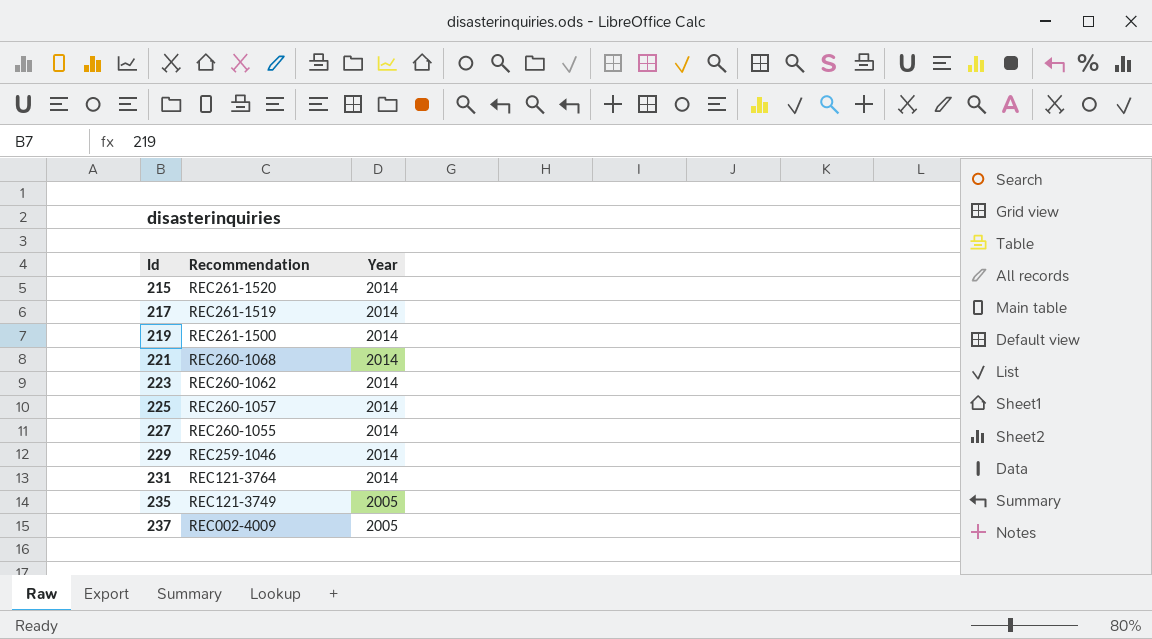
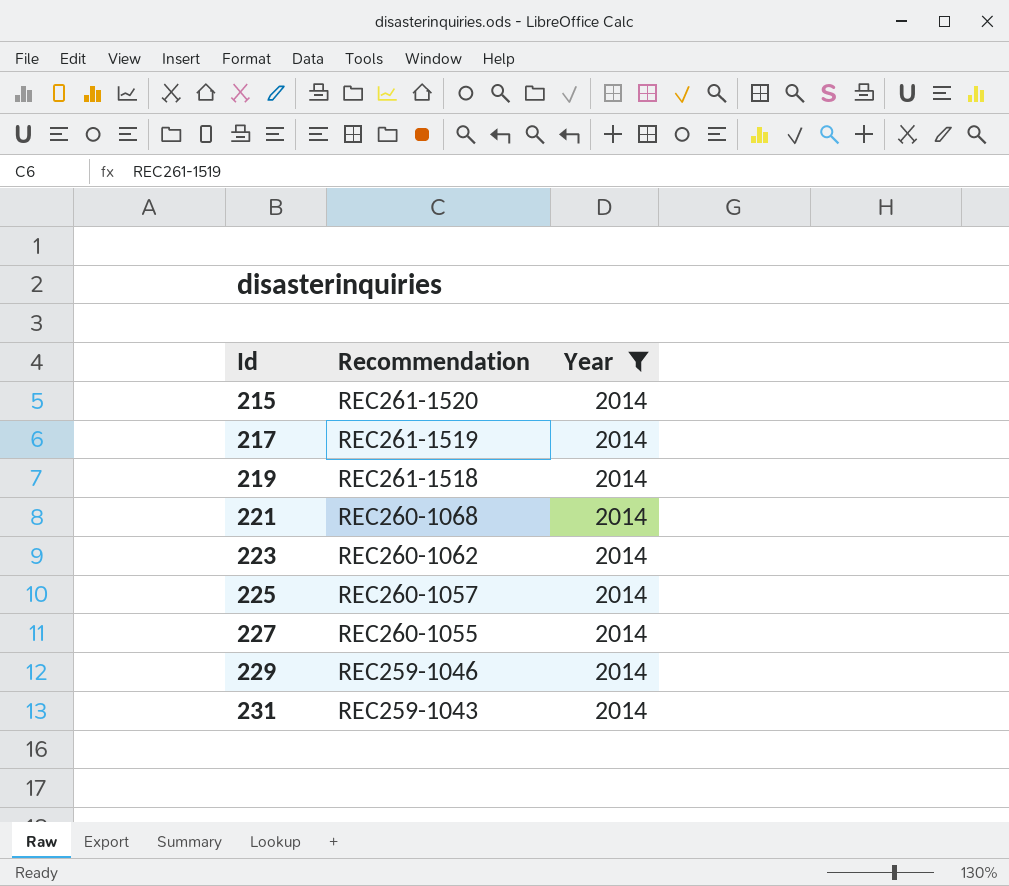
filter: none -> Year = 2014
219 | Recommendation: REC261-1500 -> REC261-1518
231 | Recommendation: REC121-3764 -> REC259-1043

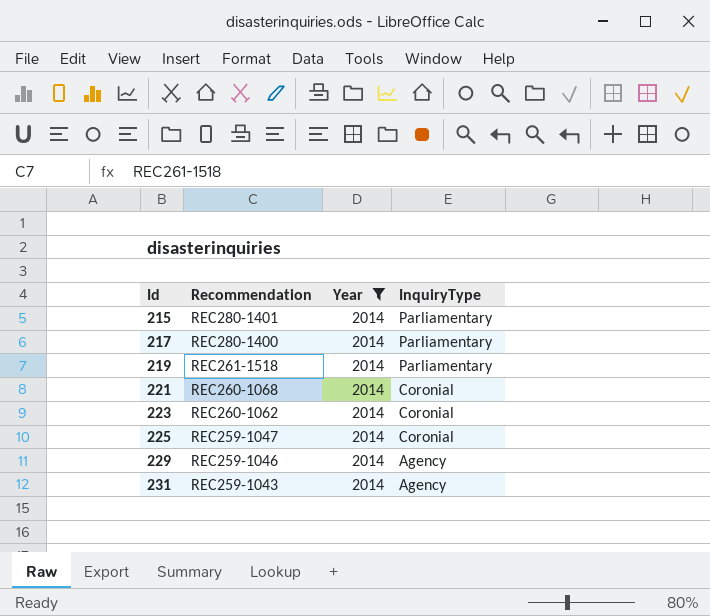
column InquiryType | position: none -> 4
row 227: REC260-1055 | 2014 -> none
215 | Recommendation: REC261-1520 -> REC280-1401
217 | Recommendation: REC261-1519 -> REC280-1400
225 | Recommendation: REC260-1057 -> REC259-1047

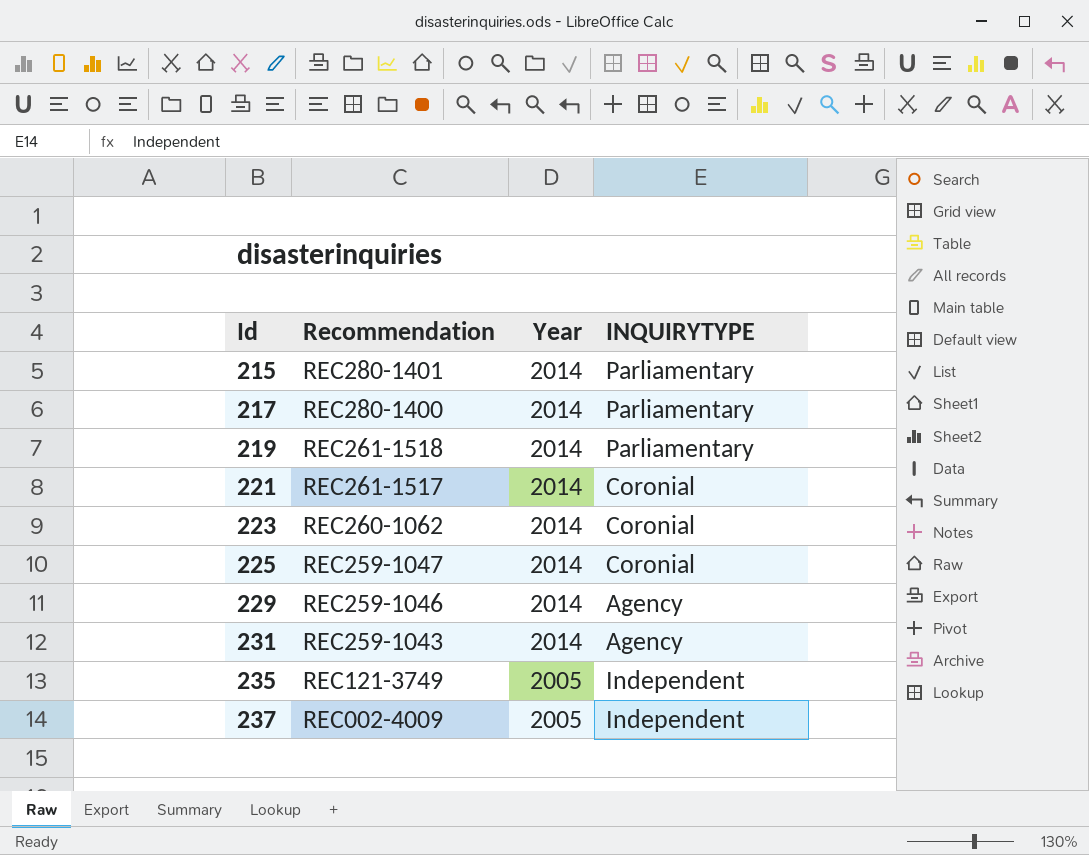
filter: Year = 2014 -> none
column name: InquiryType -> INQUIRYTYPE
221 | Recommendation: REC260-1068 -> REC261-1517

